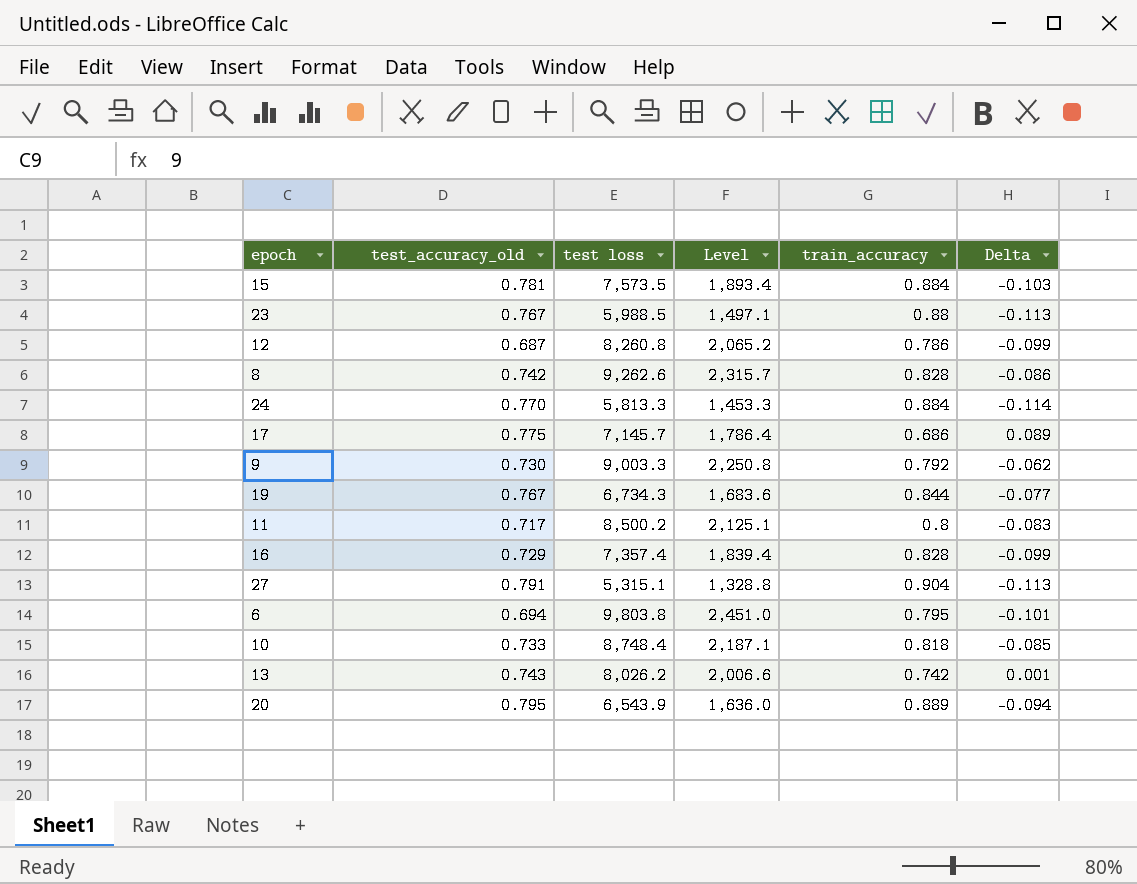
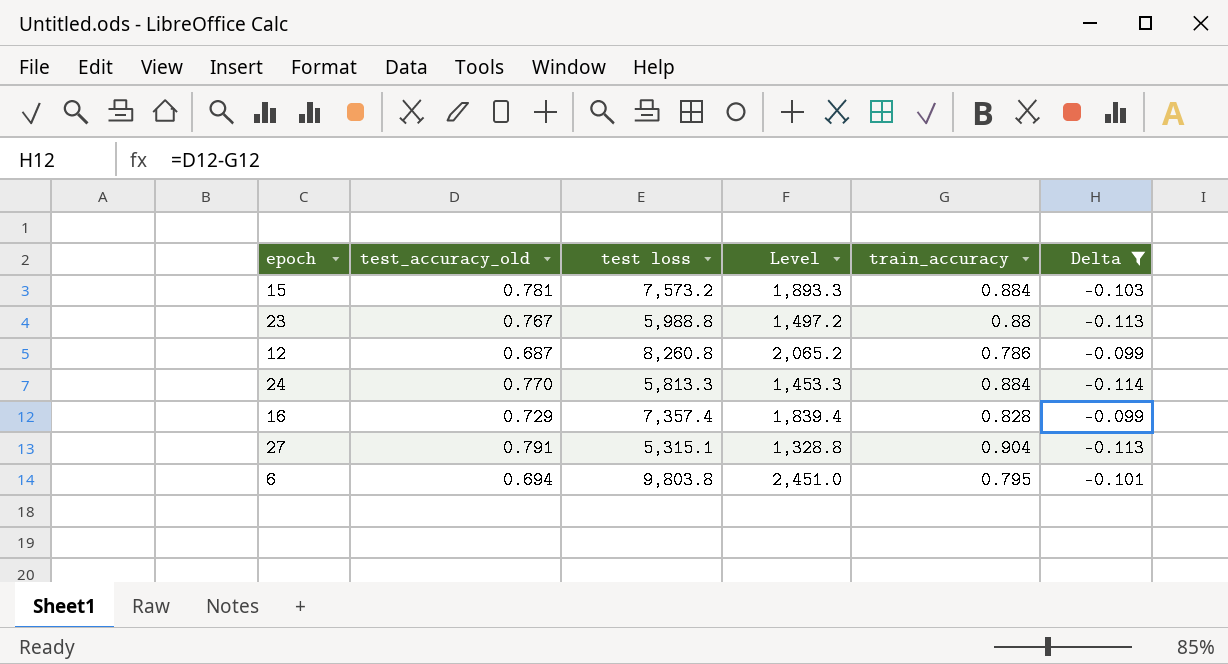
filter: none -> Delta <= -0.099
15 | test loss: 7,573.5 -> 7,573.2
15 | Level: 1,893.4 -> 1,893.3
23 | test loss: 5,988.5 -> 5,988.8
23 | Level: 1,497.1 -> 1,497.2

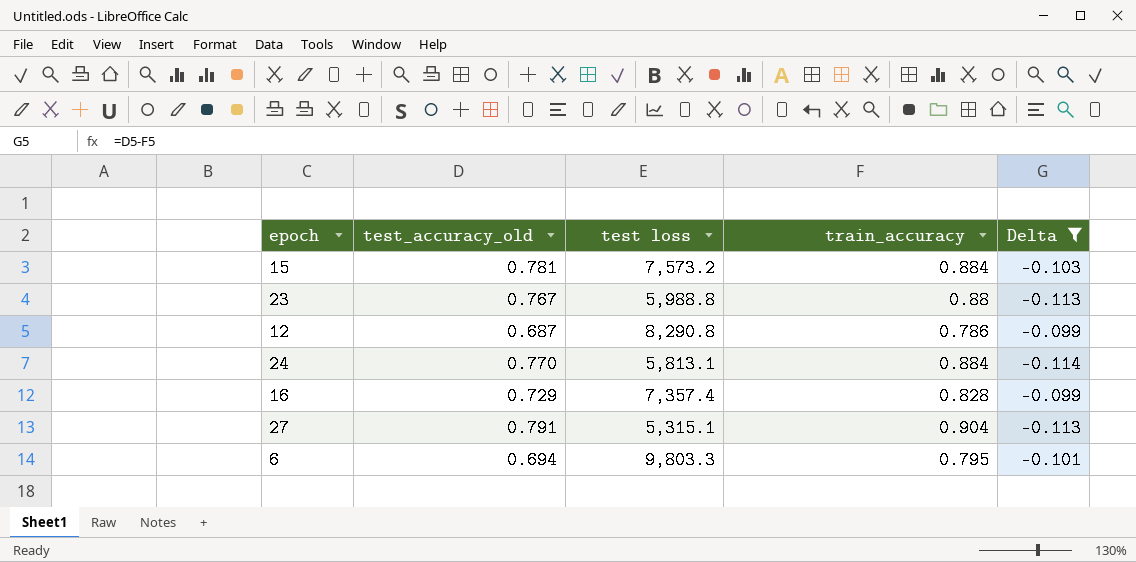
column Level | formula: [test loss] * 0.25 -> none
12 | test loss: 8,260.8 -> 8,290.8
24 | test loss: 5,813.3 -> 5,813.1
6 | test loss: 9,803.8 -> 9,803.3

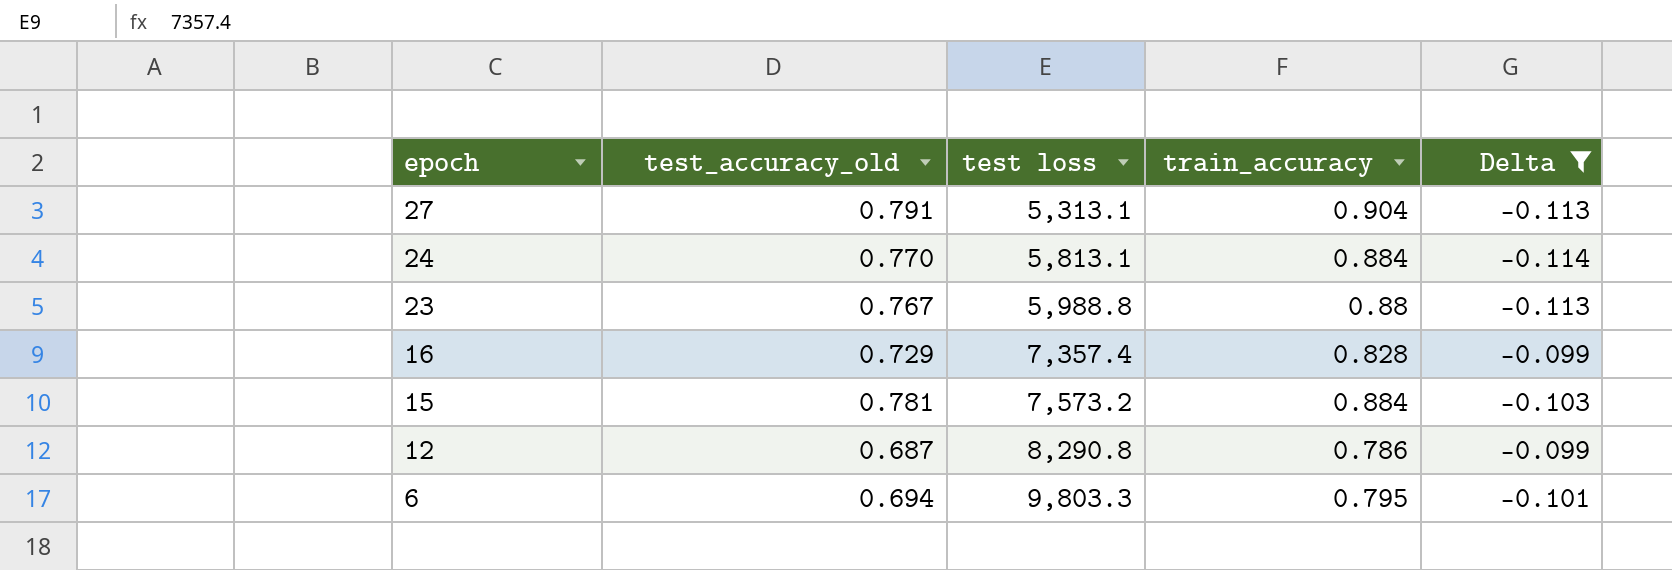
row order: none -> epoch descending
27 | test loss: 5,315.1 -> 5,313.1

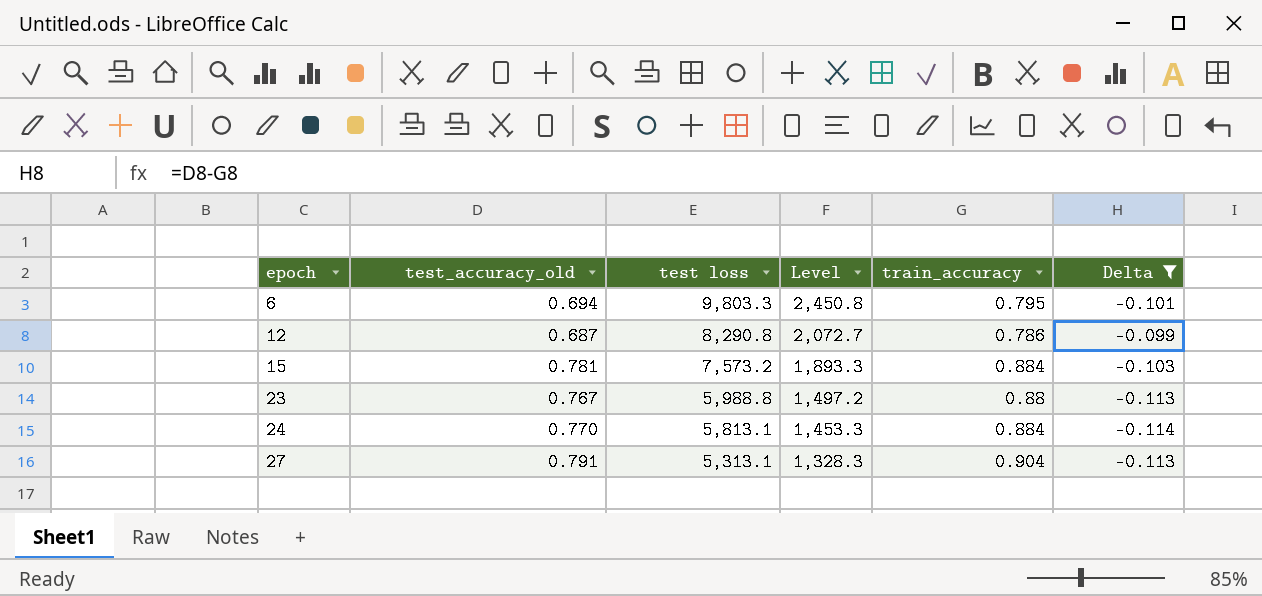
row order: epoch descending -> epoch ascending
column Level | formula: none -> [test loss] * 0.25
row 16: 0.729 | 7,357.4 | 0.828 | -0.099 -> none

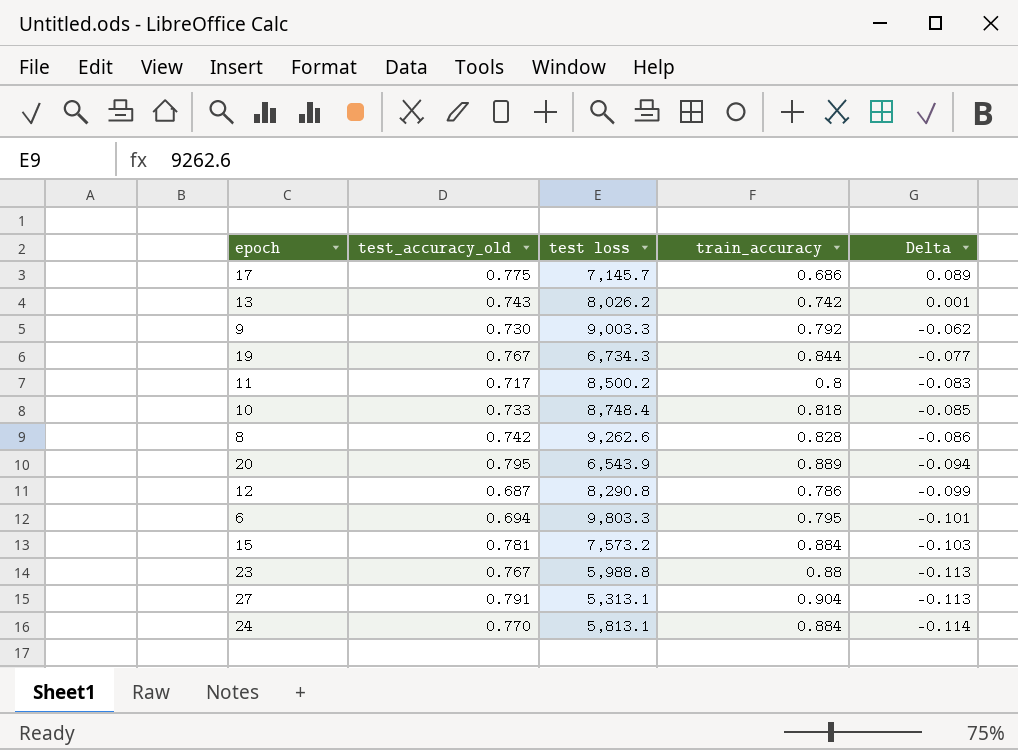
filter: Delta <= -0.099 -> none
row order: epoch ascending -> Delta descending
column Level | formula: [test loss] * 0.25 -> none

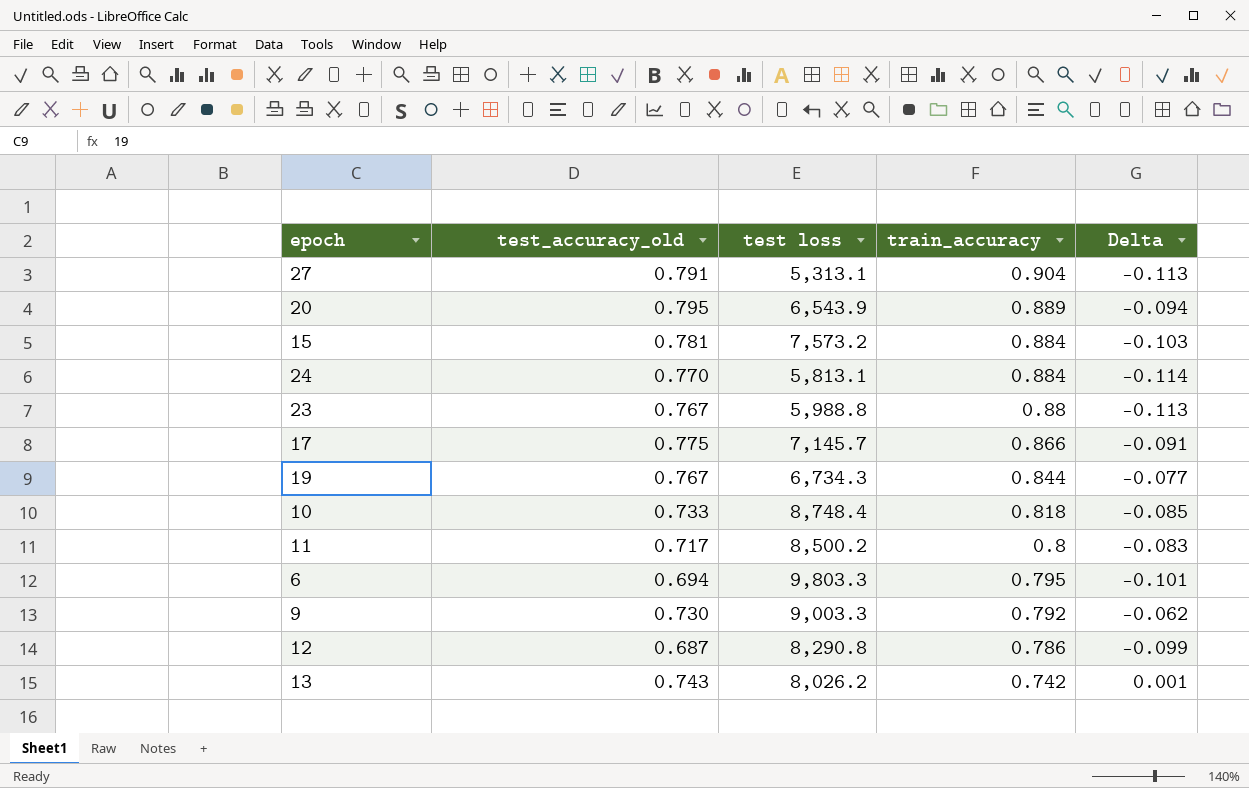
row order: Delta descending -> train_accuracy descending
row 8: 0.742 | 9,262.6 | 0.828 | -0.086 -> none
17 | train_accuracy: 0.686 -> 0.866
17 | Delta: 0.089 -> -0.091

